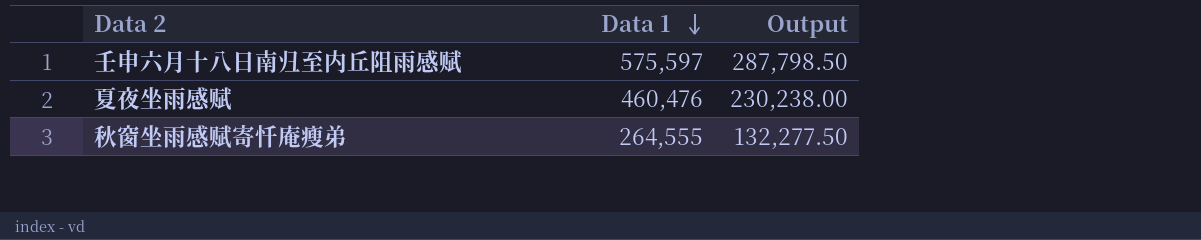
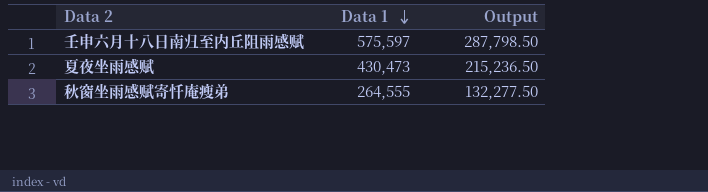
夏夜坐雨感赋 | Data 1: 460,476 -> 430,473
夏夜坐雨感赋 | Output: 230,238.00 -> 215,236.50

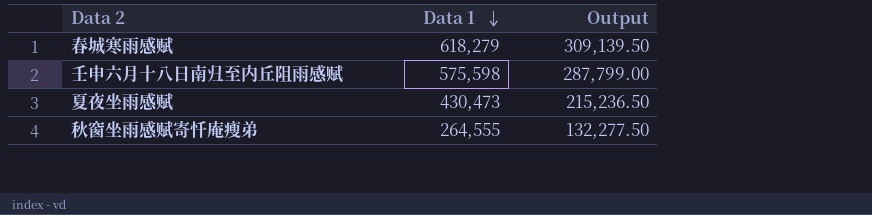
row 春城寒雨感赋: none -> 618,279 | 309,139.50
壬申六月十八日南归至内丘阻雨感赋 | Data 1: 575,597 -> 575,598
壬申六月十八日南归至内丘阻雨感赋 | Output: 287,798.50 -> 287,799.00

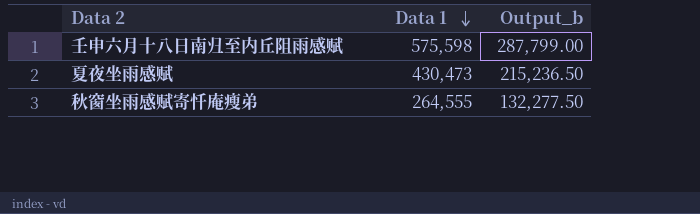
column name: Output -> Output_b
row 春城寒雨感赋: 618,279 | 309,139.50 -> none

